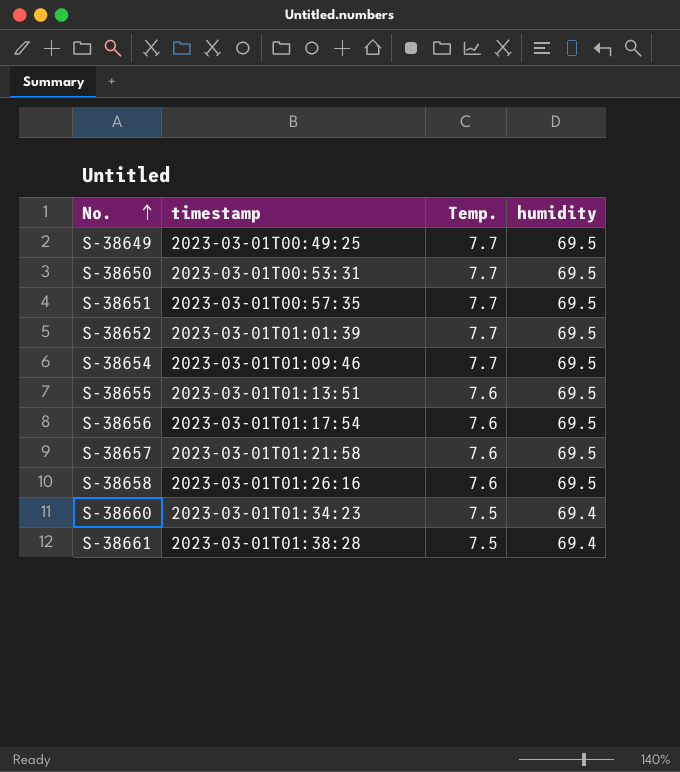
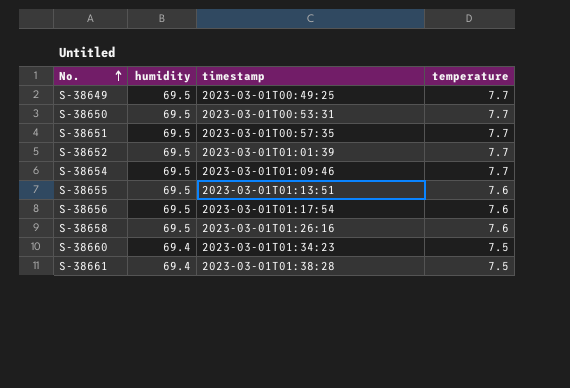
column humidity | position: 4 -> 2
column name: Temp. -> temperature
row S-38657: 2023-03-01T01:21:58 | 7.6 | 69.5 -> none

